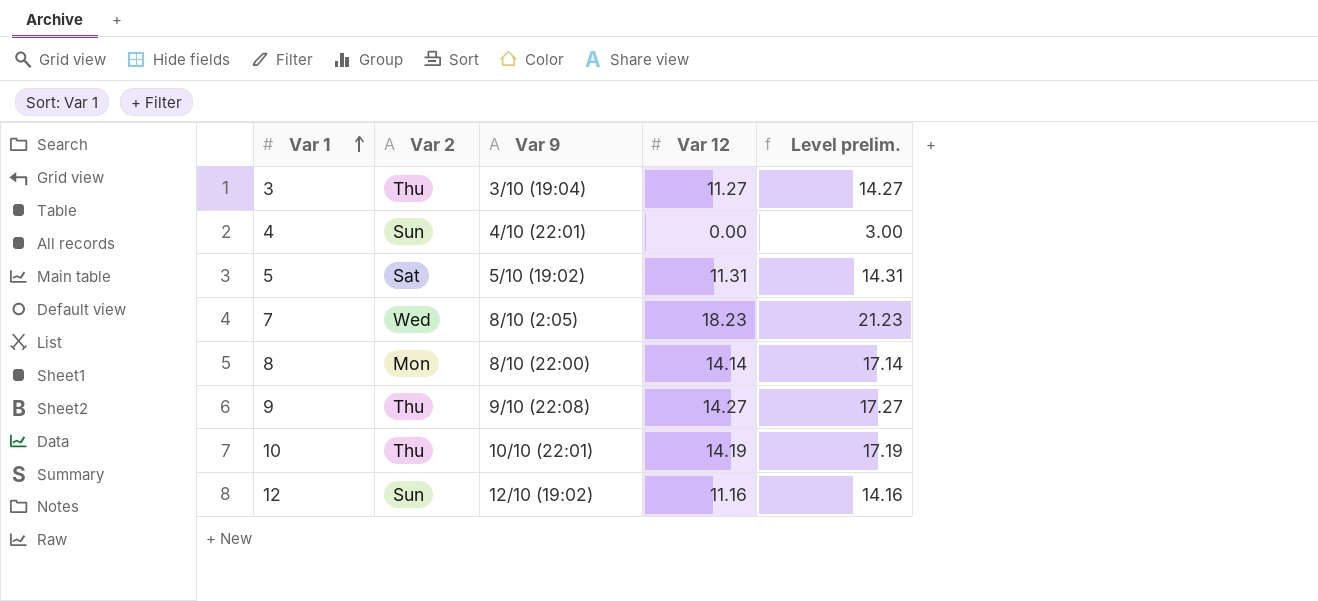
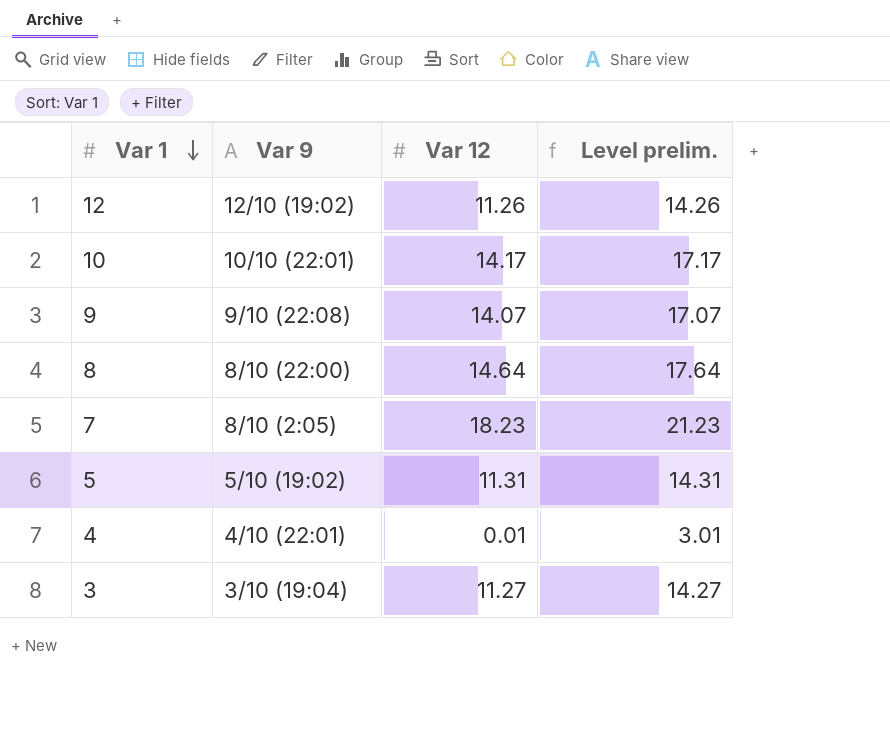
row order: Var 1 ascending -> Var 1 descending
column Var 2 | position: 2 -> none
12 | Var 12: 11.16 -> 11.26
12 | Level prelim.: 14.16 -> 14.26
10 | Var 12: 14.19 -> 14.17
10 | Level prelim.: 17.19 -> 17.17
9 | Var 12: 14.27 -> 14.07
9 | Level prelim.: 17.27 -> 17.07
8 | Var 12: 14.14 -> 14.64
8 | Level prelim.: 17.14 -> 17.64
4 | Var 12: 0.00 -> 0.01
4 | Level prelim.: 3.00 -> 3.01

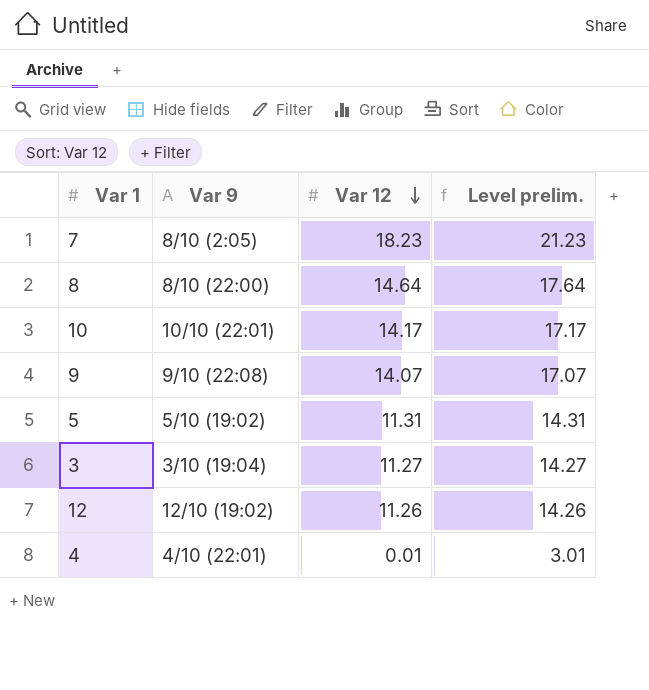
row order: Var 1 descending -> Var 12 descending

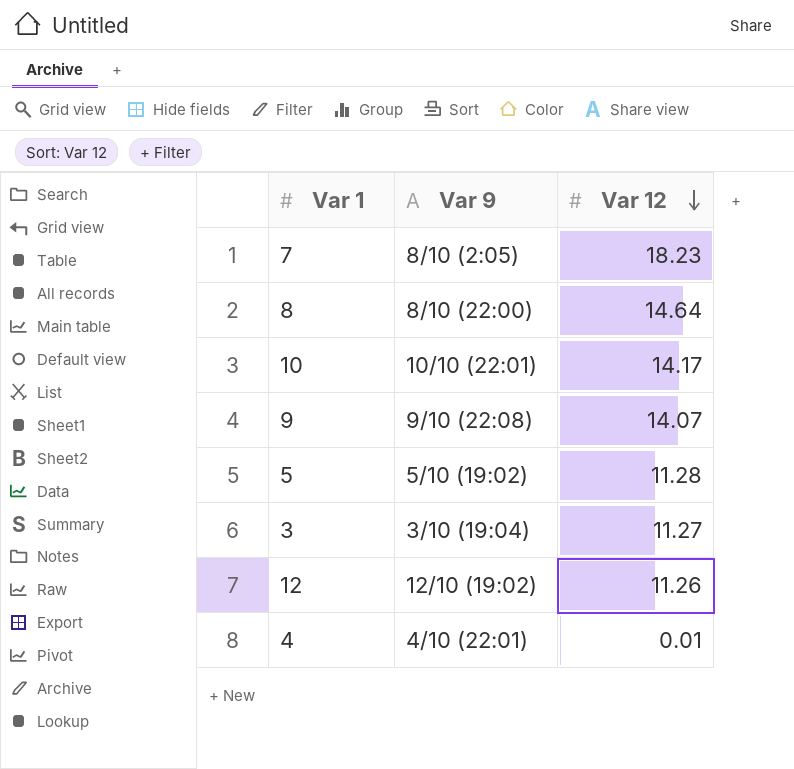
column Level prelim. | formula: [Var 12] + 3 -> none
5 | Var 12: 11.31 -> 11.28

